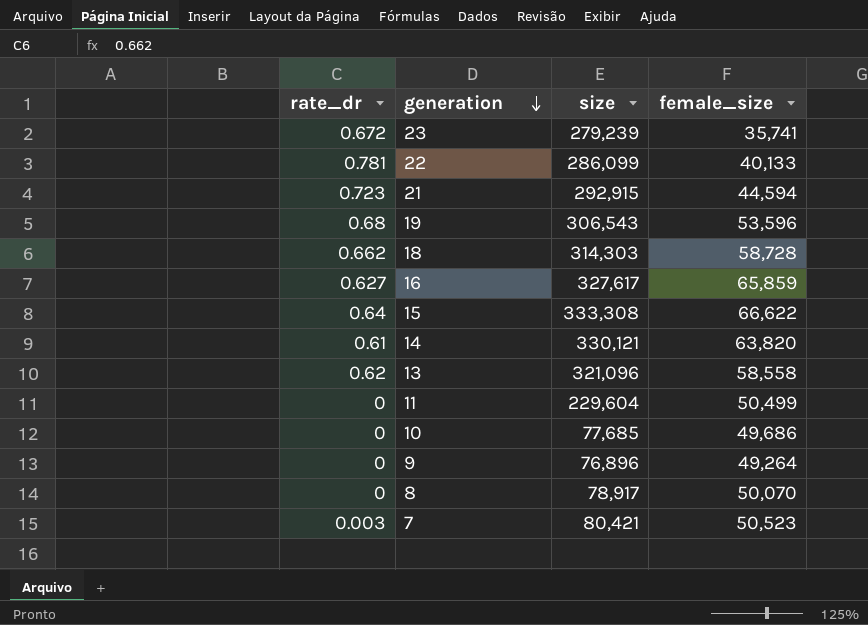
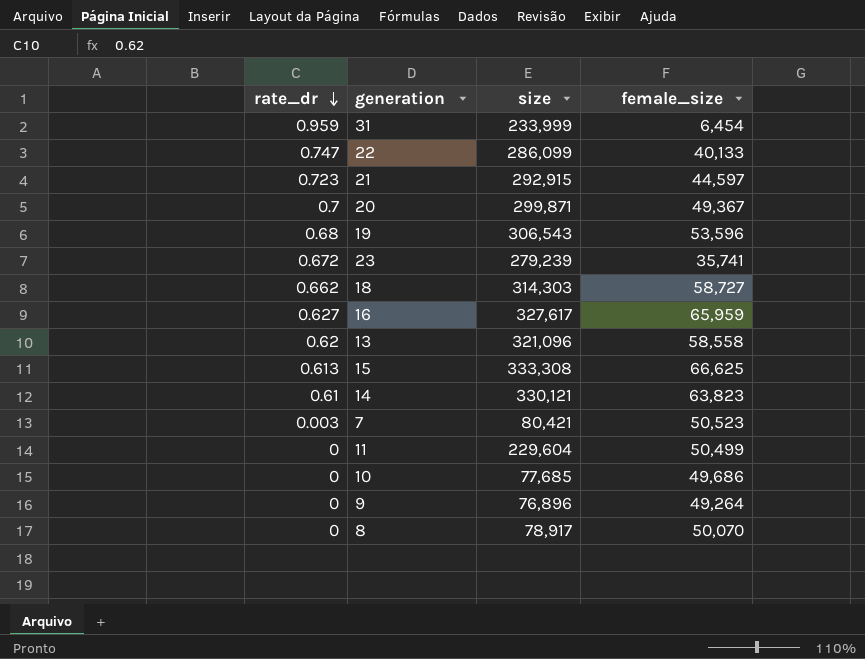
row order: generation descending -> rate_dr descending
row 31: none -> 0.959 | 233,999 | 6,454
22 | rate_dr: 0.781 -> 0.747
21 | female_size: 44,594 -> 44,597
row 20: none -> 0.7 | 299,871 | 49,367
18 | female_size: 58,728 -> 58,727
16 | female_size: 65,859 -> 65,959
15 | rate_dr: 0.64 -> 0.613
15 | female_size: 66,622 -> 66,625
14 | female_size: 63,820 -> 63,823

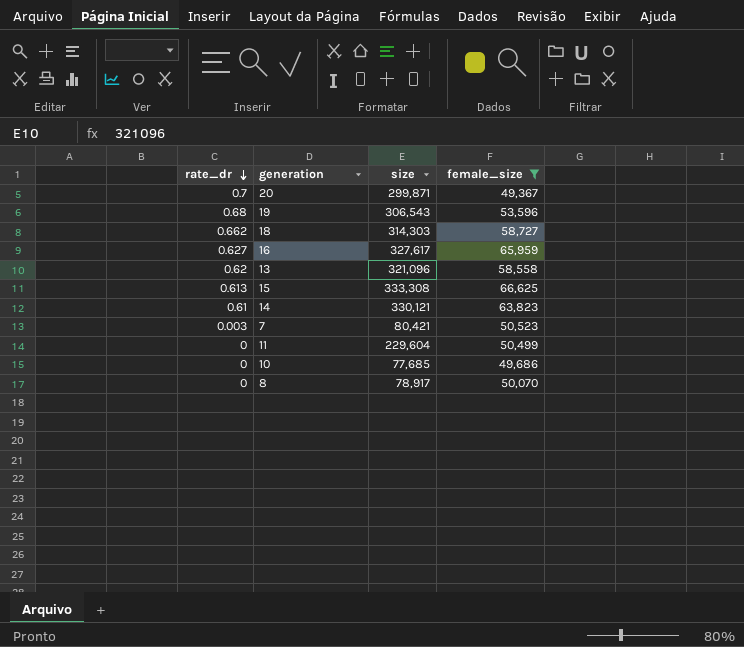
filter: none -> female_size >= 49,367

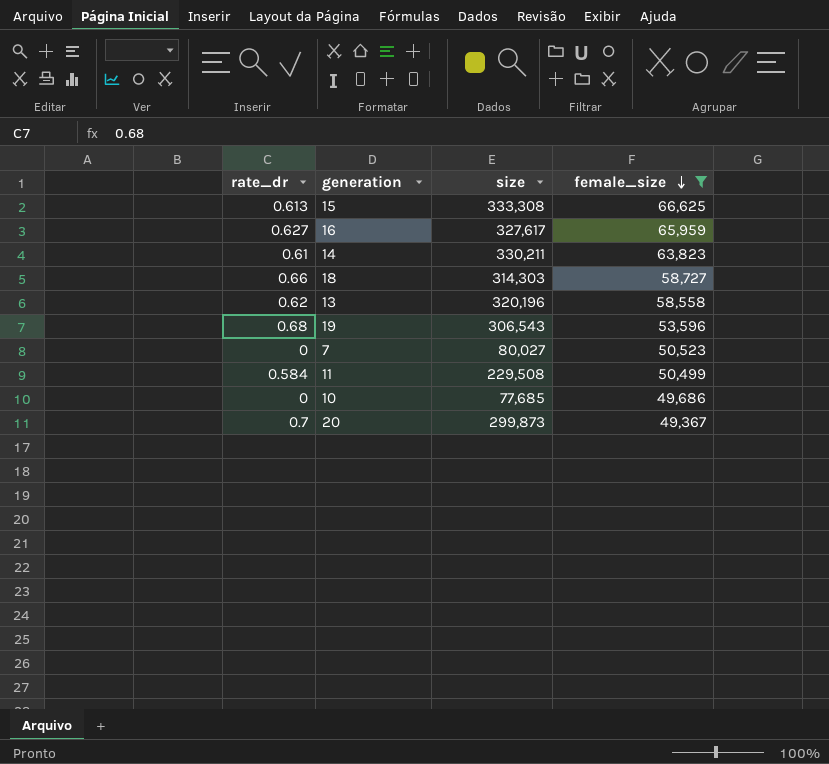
row order: rate_dr descending -> female_size descending
row 8: 0 | 78,917 | 50,070 -> none
14 | size: 330,121 -> 330,211
18 | rate_dr: 0.662 -> 0.66
13 | size: 321,096 -> 320,196
7 | rate_dr: 0.003 -> 0
7 | size: 80,421 -> 80,027
11 | rate_dr: 0 -> 0.584
11 | size: 229,604 -> 229,508
20 | size: 299,871 -> 299,873

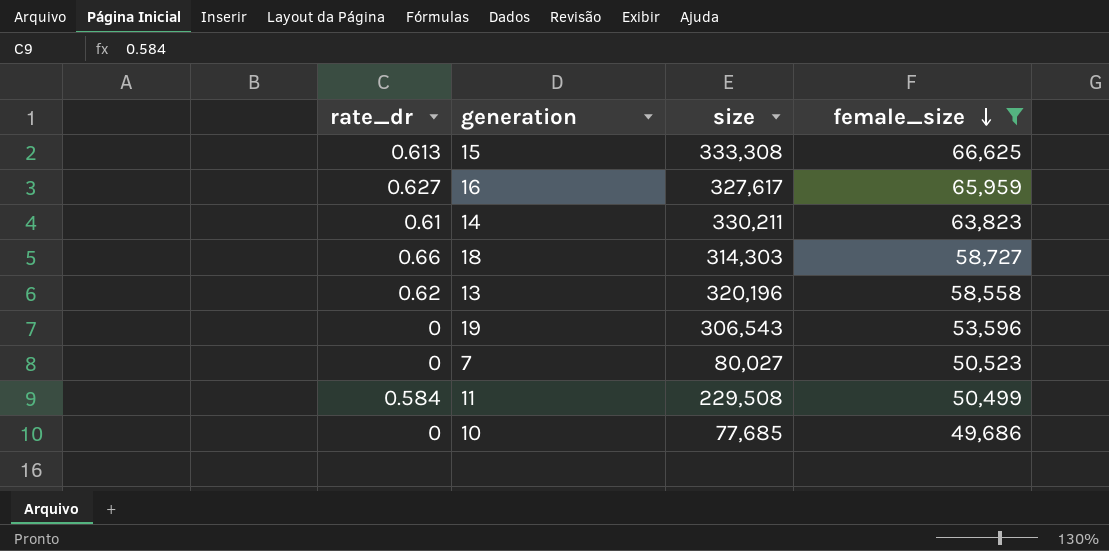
row 20: 0.7 | 299,873 | 49,367 -> none
19 | rate_dr: 0.68 -> 0

